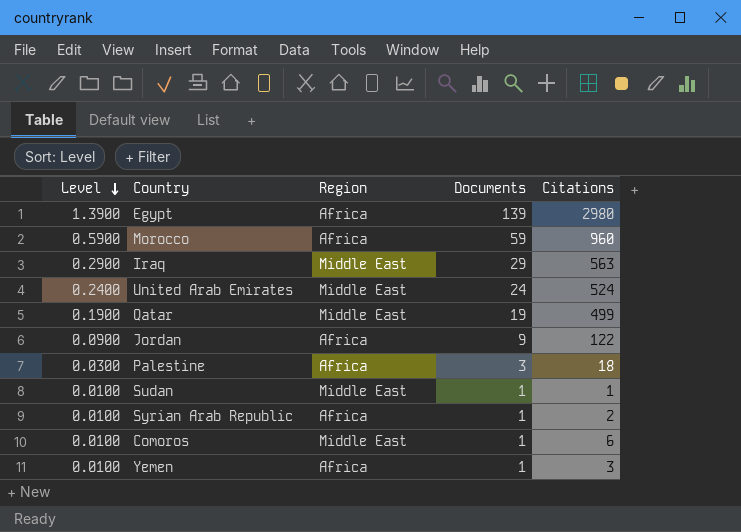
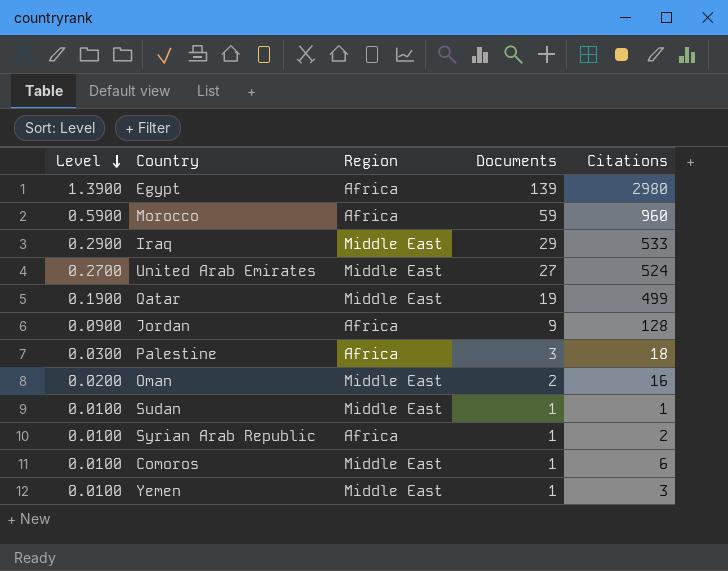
Iraq | Citations: 563 -> 533
United Arab Emirates | Level: 0.2400 -> 0.2700
United Arab Emirates | Documents: 24 -> 27
Jordan | Citations: 122 -> 128
row Oman: none -> 0.0200 | Middle East | 2 | 16
Yemen | Region: Africa -> Middle East

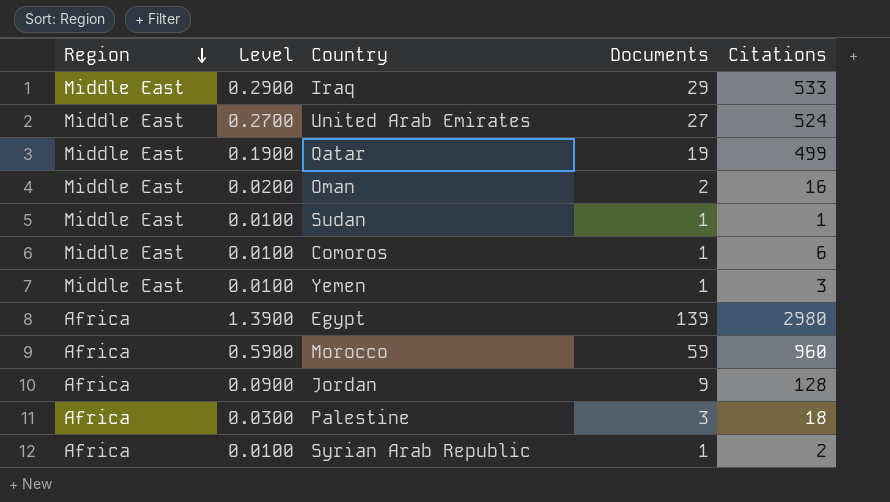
row order: Level descending -> Region descending
column Region | position: 3 -> 1

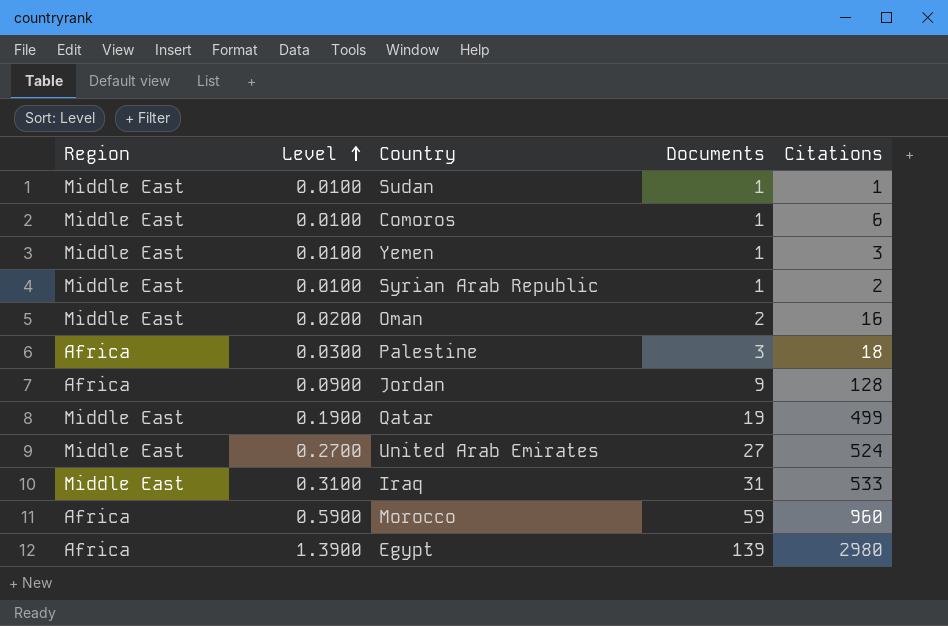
row order: Region descending -> Level ascending
Syrian Arab Republic | Region: Africa -> Middle East
Iraq | Level: 0.2900 -> 0.3100
Iraq | Documents: 29 -> 31

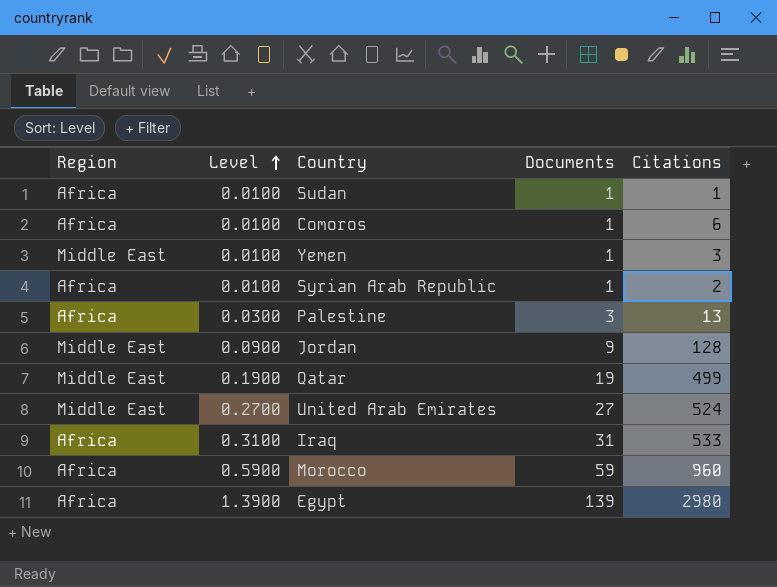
row Oman: Middle East | 0.0200 | 2 | 16 -> none
Sudan | Region: Middle East -> Africa
Comoros | Region: Middle East -> Africa
Syrian Arab Republic | Region: Middle East -> Africa
Palestine | Citations: 18 -> 13
Jordan | Region: Africa -> Middle East
Iraq | Region: Middle East -> Africa

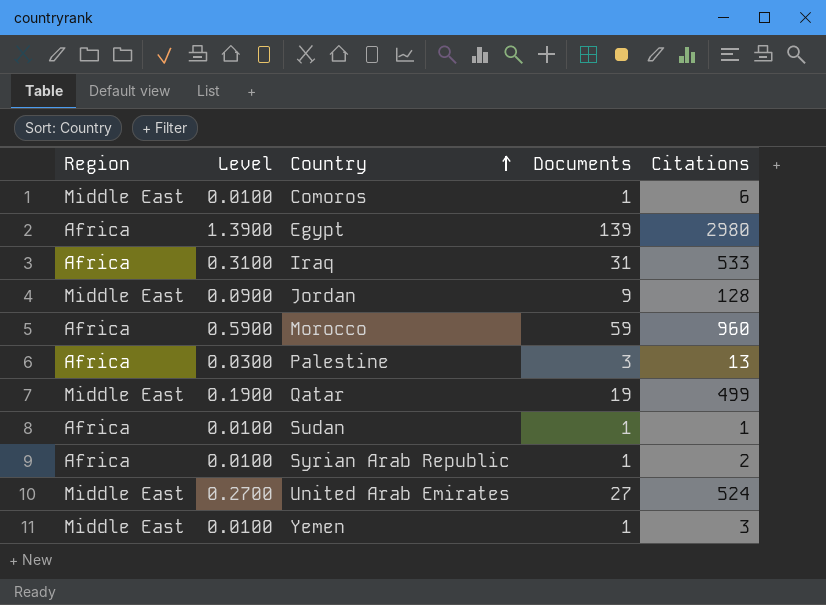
row order: Level ascending -> Country ascending
Comoros | Region: Africa -> Middle East

